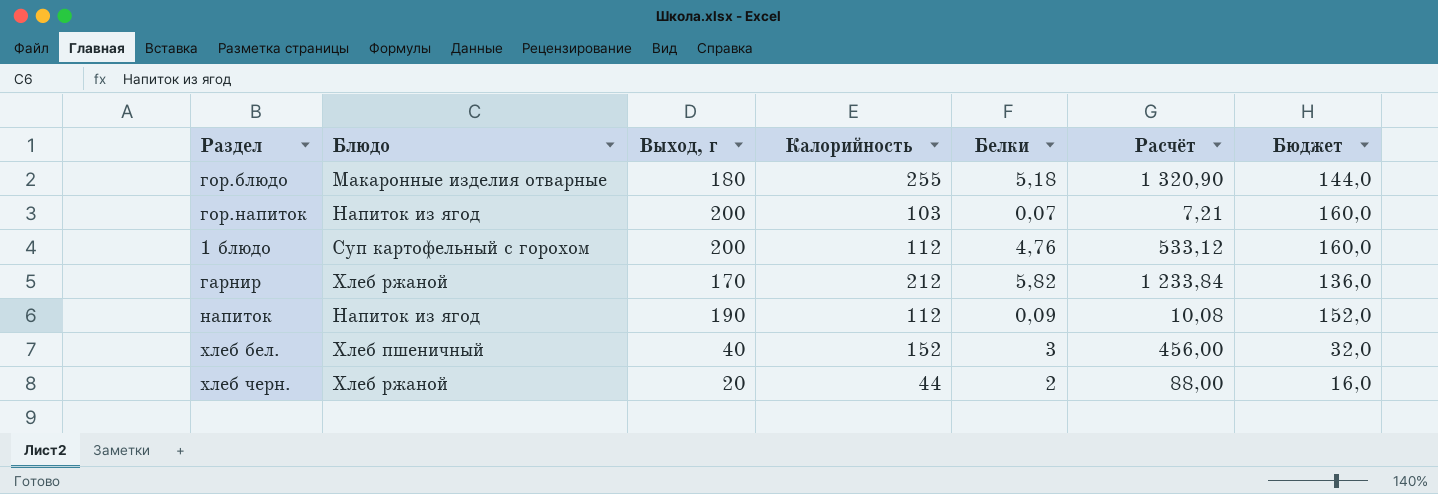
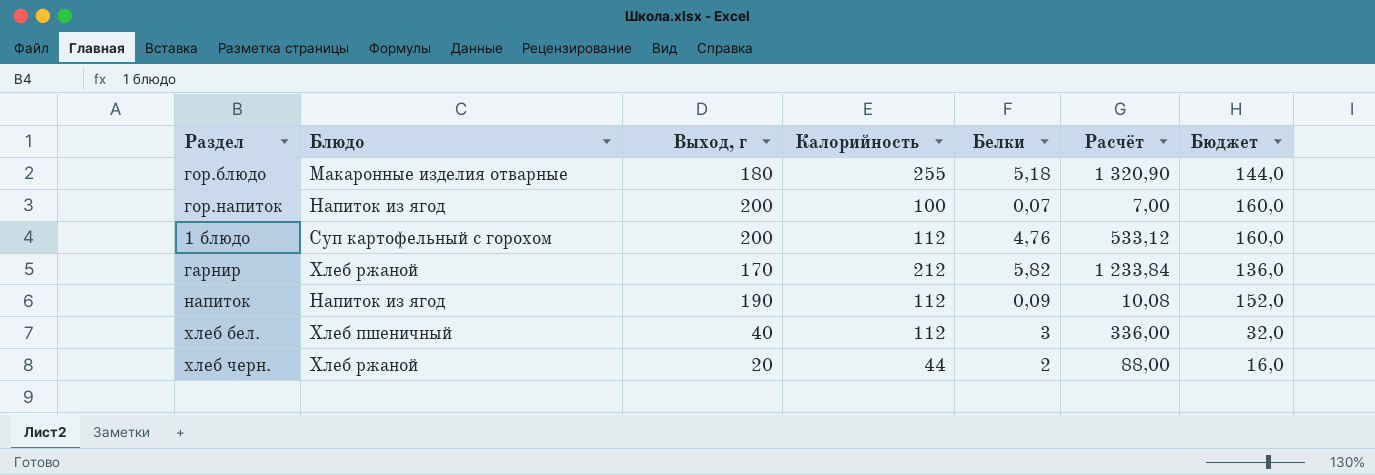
гор.напиток | Калорийность: 103 -> 100
гор.напиток | Расчёт: 7,21 -> 7,00
хлеб бел. | Калорийность: 152 -> 112
хлеб бел. | Расчёт: 456,00 -> 336,00

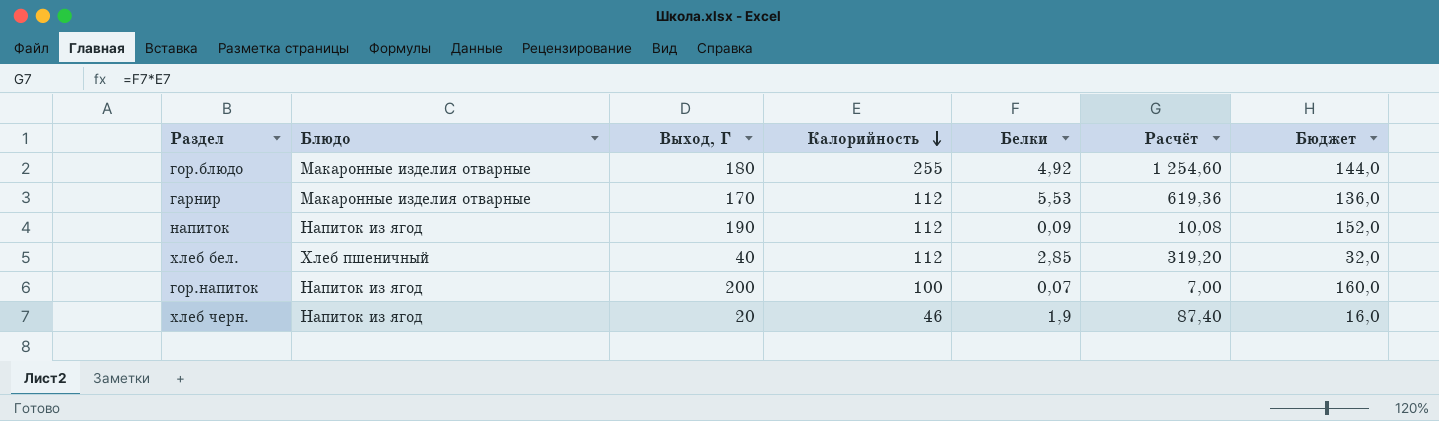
row order: none -> Калорийность descending
column name: Выход, г -> Выход, Г
row 1 блюдо: Суп картофельный с горохом | 200 | 112 | 4,76 | 533,12 | 160,0 -> none
гор.блюдо | Белки: 5,18 -> 4,92
гор.блюдо | Расчёт: 1 320,90 -> 1 254,60
гарнир | Блюдо: Хлеб ржаной -> Макаронные изделия отварные
гарнир | Калорийность: 212 -> 112
гарнир | Белки: 5,82 -> 5,53
гарнир | Расчёт: 1 233,84 -> 619,36
хлеб бел. | Белки: 3 -> 2,85
хлеб бел. | Расчёт: 336,00 -> 319,20
хлеб черн. | Блюдо: Хлеб ржаной -> Напиток из ягод
хлеб черн. | Калорийность: 44 -> 46
хлеб черн. | Белки: 2 -> 1,9
хлеб черн. | Расчёт: 88,00 -> 87,40

